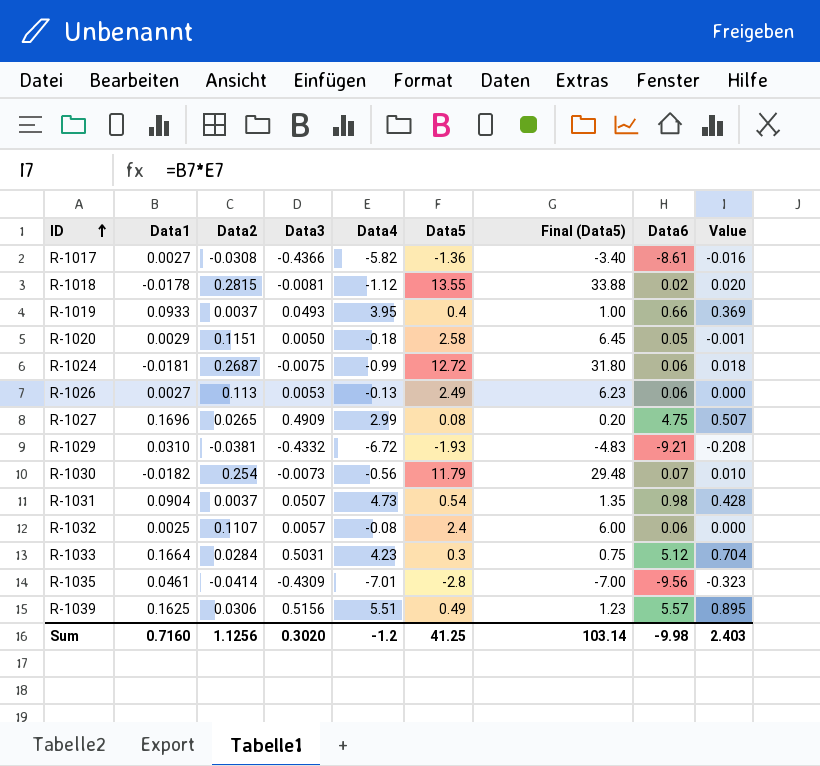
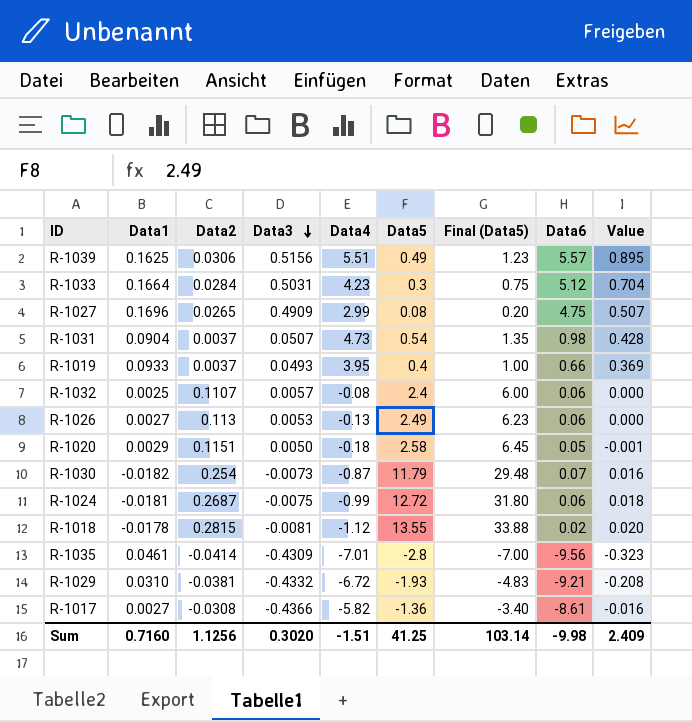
row order: ID ascending -> Data3 descending
R-1030 | Data4: -0.56 -> -0.87
R-1030 | Value: 0.010 -> 0.016
Sum | Data4: -1.2 -> -1.51
Sum | Value: 2.403 -> 2.409

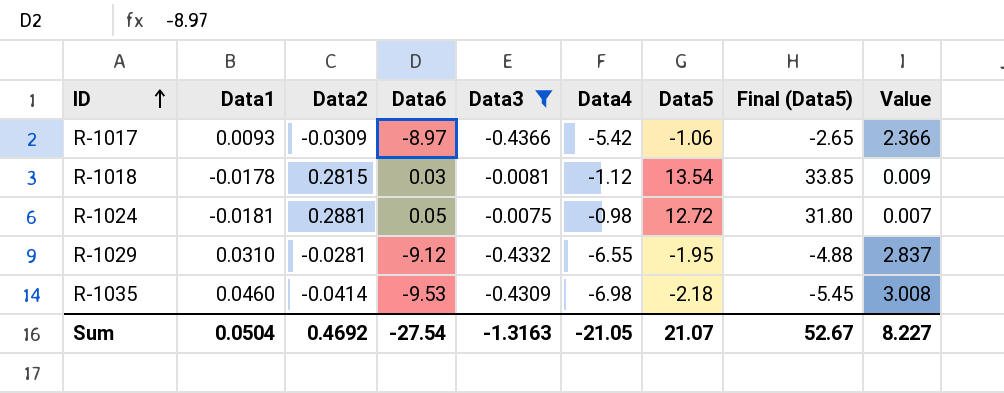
filter: none -> Data3 <= -0.0075
row order: Data3 descending -> ID ascending
column Data6 | position: 8 -> 4
column Value | formula: [Data1] * [Data4] -> [Data3] * [Data4]
R-1017 | Data1: 0.0027 -> 0.0093
R-1017 | Data2: -0.0308 -> -0.0309
R-1017 | Data6: -8.61 -> -8.97
R-1017 | Data4: -5.82 -> -5.42
R-1017 | Data5: -1.36 -> -1.06
R-1017 | Final (Data5): -3.40 -> -2.65
R-1018 | Data6: 0.02 -> 0.03
R-1018 | Data5: 13.55 -> 13.54
R-1018 | Final (Data5): 33.88 -> 33.85
R-1024 | Data2: 0.2687 -> 0.2881
R-1024 | Data6: 0.06 -> 0.05
R-1024 | Data4: -0.99 -> -0.98
R-1029 | Data2: -0.0381 -> -0.0281
R-1029 | Data6: -9.21 -> -9.12
R-1029 | Data4: -6.72 -> -6.55
R-1029 | Data5: -1.93 -> -1.95
R-1029 | Final (Data5): -4.83 -> -4.88
R-1035 | Data1: 0.0461 -> 0.0460
R-1035 | Data6: -9.56 -> -9.53
R-1035 | Data4: -7.01 -> -6.98
R-1035 | Data5: -2.8 -> -2.18
R-1035 | Final (Data5): -7.00 -> -5.45
Sum | Data1: 0.7160 -> 0.0504
Sum | Data2: 1.1256 -> 0.4692
Sum | Data6: -9.98 -> -27.54
Sum | Data3: 0.3020 -> -1.3163
Sum | Data4: -1.51 -> -21.05
Sum | Data5: 41.25 -> 21.07
Sum | Final (Data5): 103.14 -> 52.67
Sum | Value: 2.409 -> 8.227

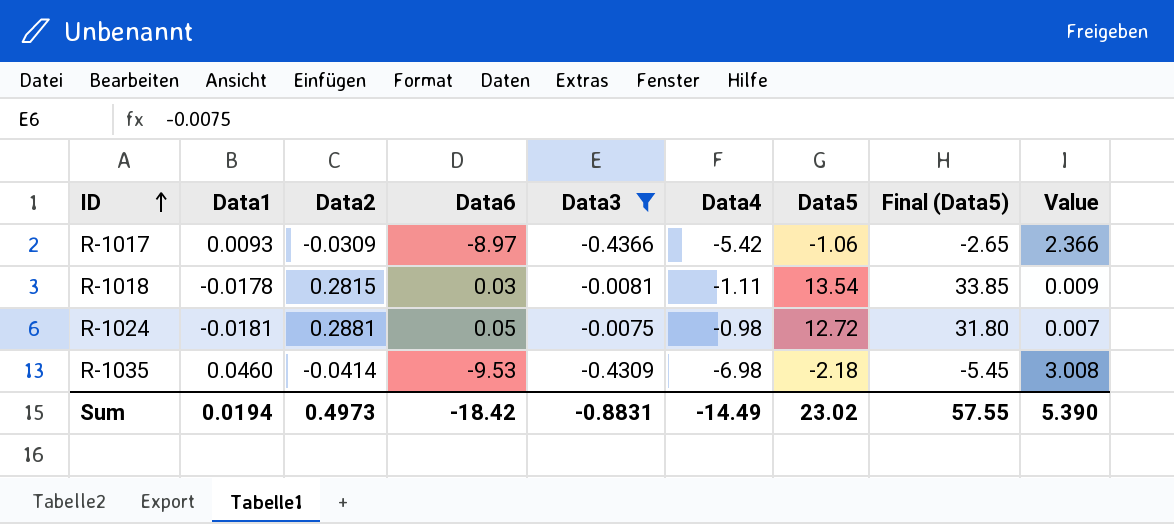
row R-1029: 0.0310 | -0.0281 | -9.12 | -0.4332 | -6.55 | -1.95 | -4.88 | 2.837 -> none
R-1018 | Data4: -1.12 -> -1.11
Sum | Data1: 0.0504 -> 0.0194
Sum | Data2: 0.4692 -> 0.4973
Sum | Data6: -27.54 -> -18.42
Sum | Data3: -1.3163 -> -0.8831
Sum | Data4: -21.05 -> -14.49
Sum | Data5: 21.07 -> 23.02
Sum | Final (Data5): 52.67 -> 57.55
Sum | Value: 8.227 -> 5.390

